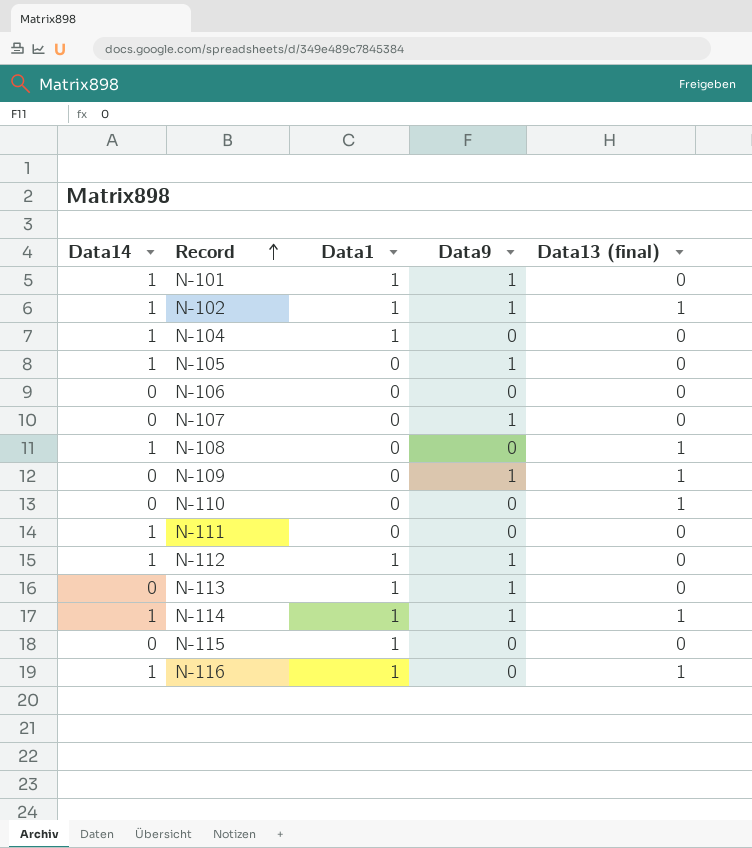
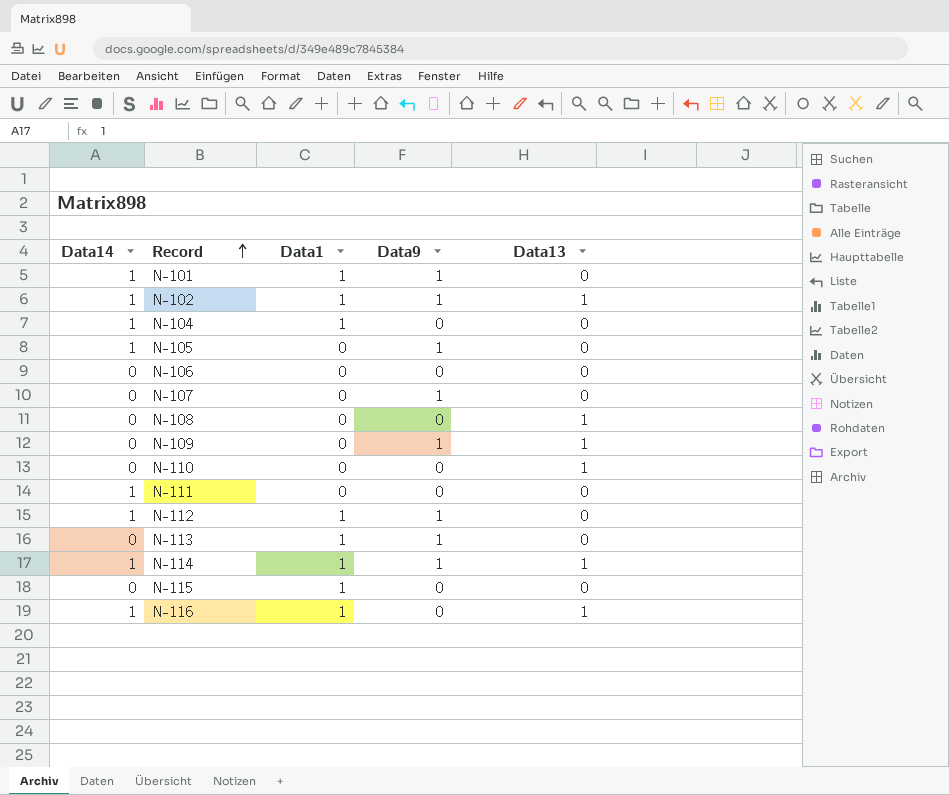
column name: Data13 (final) -> Data13
N-108 | Data14: 1 -> 0

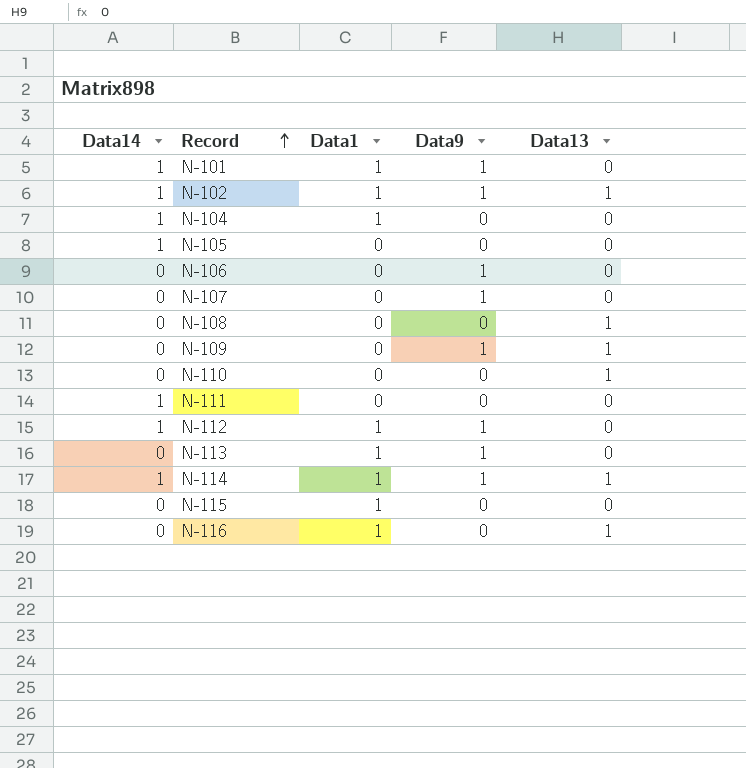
N-105 | Data9: 1 -> 0
N-106 | Data9: 0 -> 1
N-116 | Data14: 1 -> 0

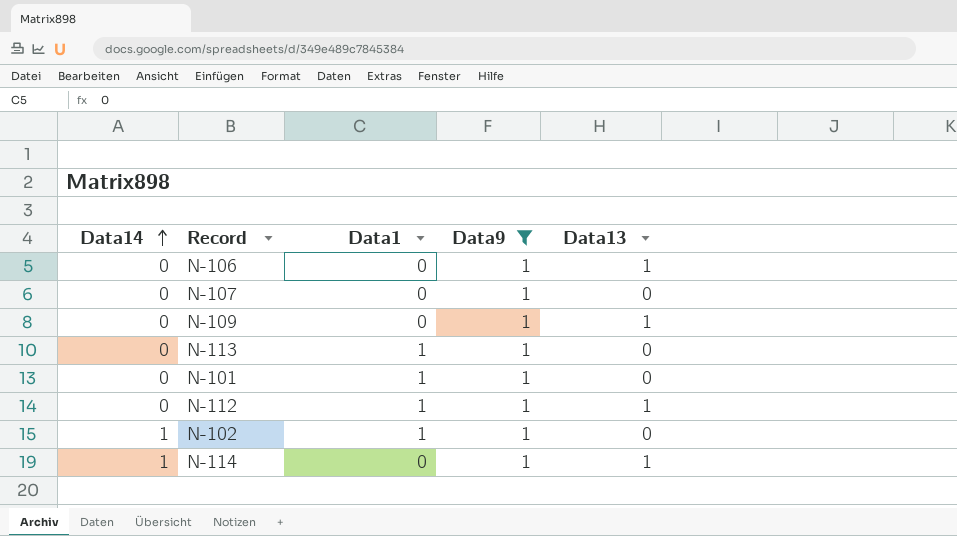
filter: none -> Data9 = 1
row order: Record ascending -> Data14 ascending
N-106 | Data13: 0 -> 1
N-101 | Data14: 1 -> 0
N-112 | Data14: 1 -> 0
N-112 | Data13: 0 -> 1
N-102 | Data13: 1 -> 0
N-114 | Data1: 1 -> 0

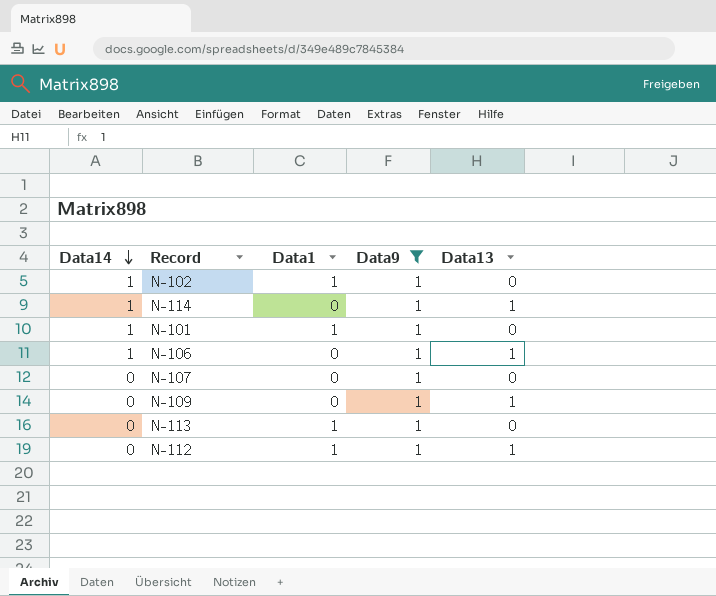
row order: Data14 ascending -> Data14 descending
N-101 | Data14: 0 -> 1
N-106 | Data14: 0 -> 1

